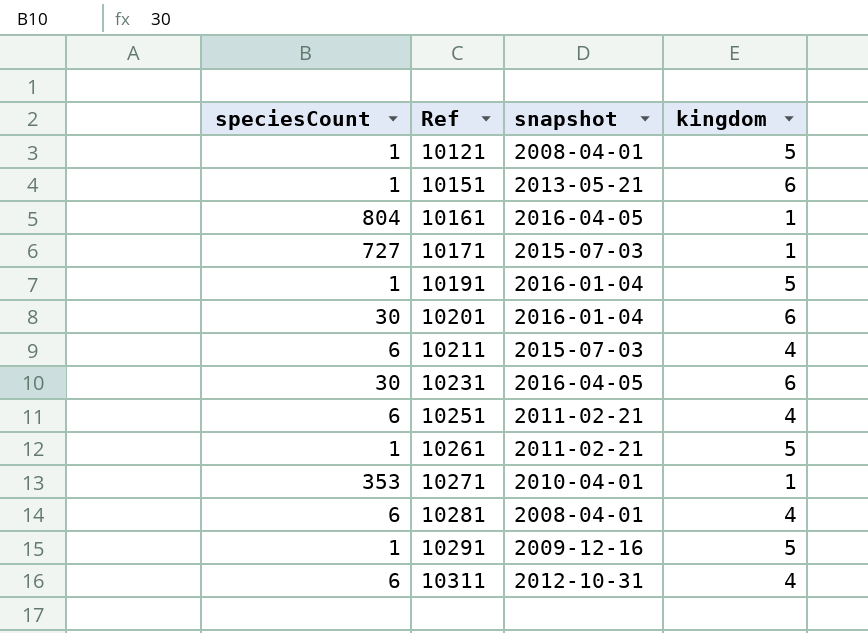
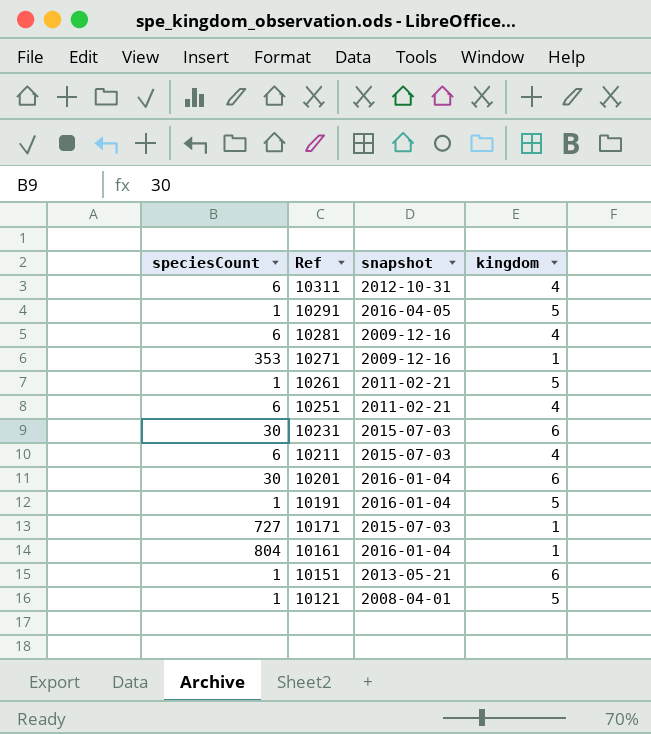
row order: Ref ascending -> Ref descending
10291 | snapshot: 2009-12-16 -> 2016-04-05
10281 | snapshot: 2008-04-01 -> 2009-12-16
10271 | snapshot: 2010-04-01 -> 2009-12-16
10231 | snapshot: 2016-04-05 -> 2015-07-03
10161 | snapshot: 2016-04-05 -> 2016-01-04

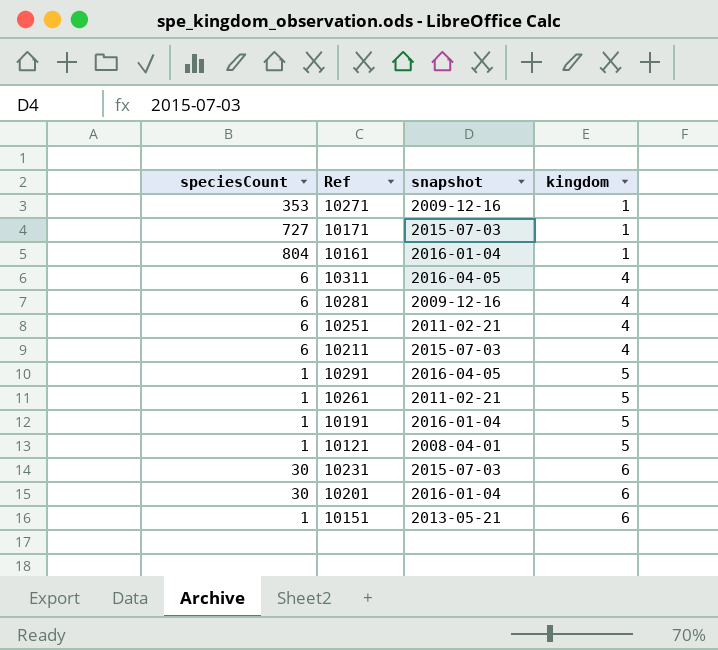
row order: Ref descending -> kingdom ascending
10311 | snapshot: 2012-10-31 -> 2016-04-05

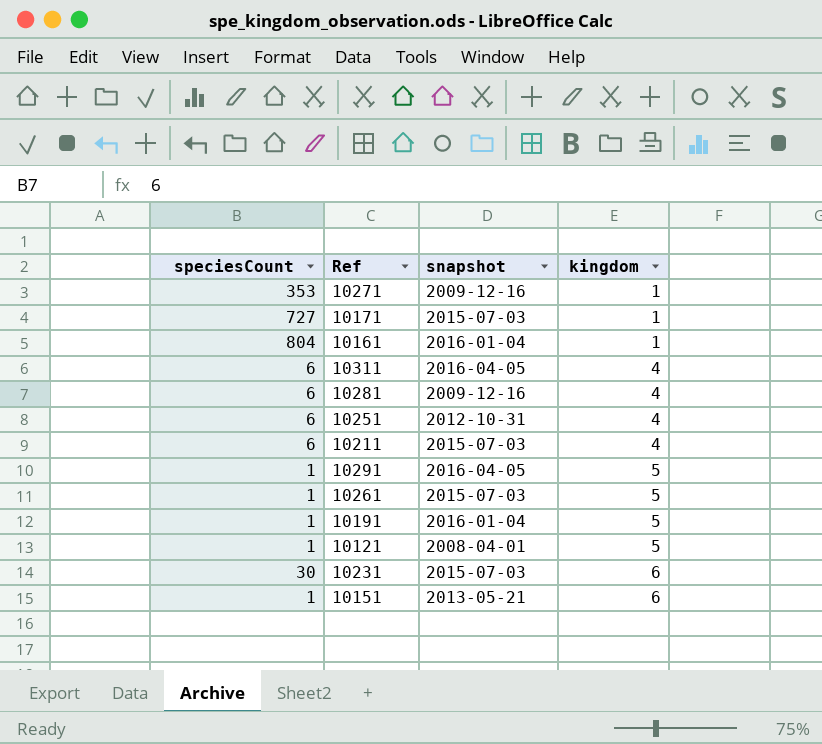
row 10201: 30 | 2016-01-04 | 6 -> none
10251 | snapshot: 2011-02-21 -> 2012-10-31
10261 | snapshot: 2011-02-21 -> 2015-07-03

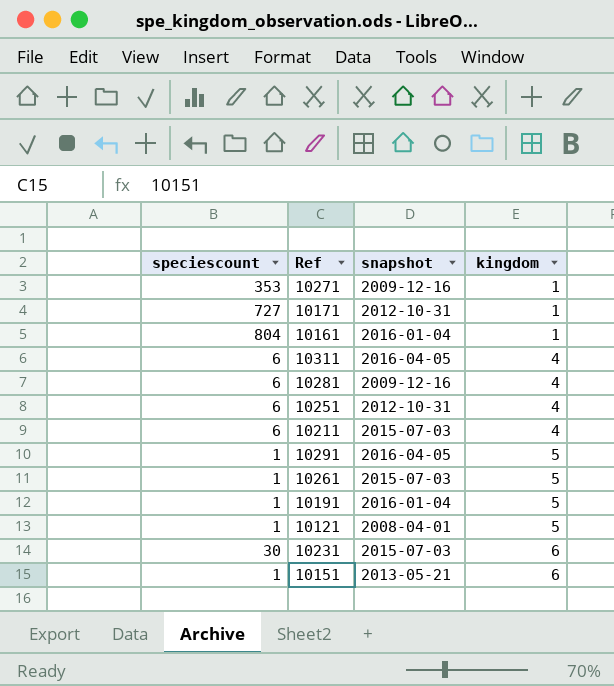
column name: speciesCount -> speciescount
10171 | snapshot: 2015-07-03 -> 2012-10-31

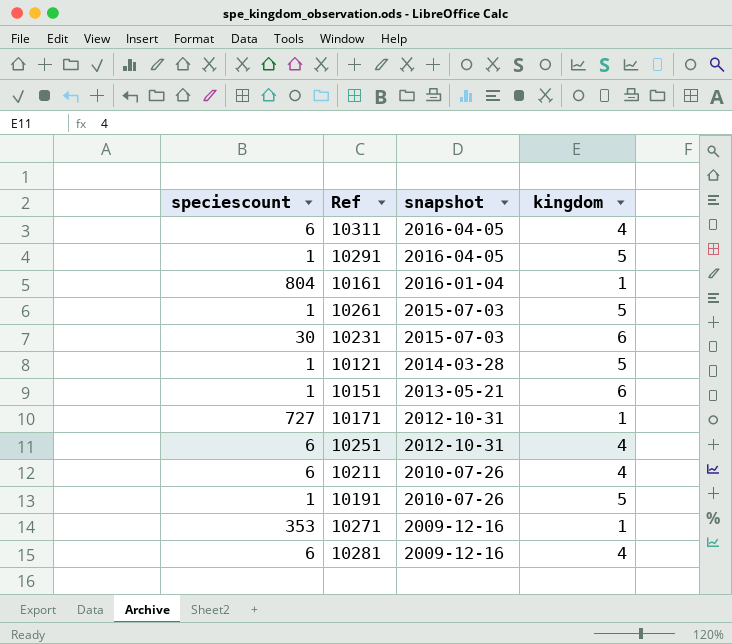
row order: kingdom ascending -> snapshot descending
10121 | snapshot: 2008-04-01 -> 2014-03-28
10211 | snapshot: 2015-07-03 -> 2010-07-26
10191 | snapshot: 2016-01-04 -> 2010-07-26

